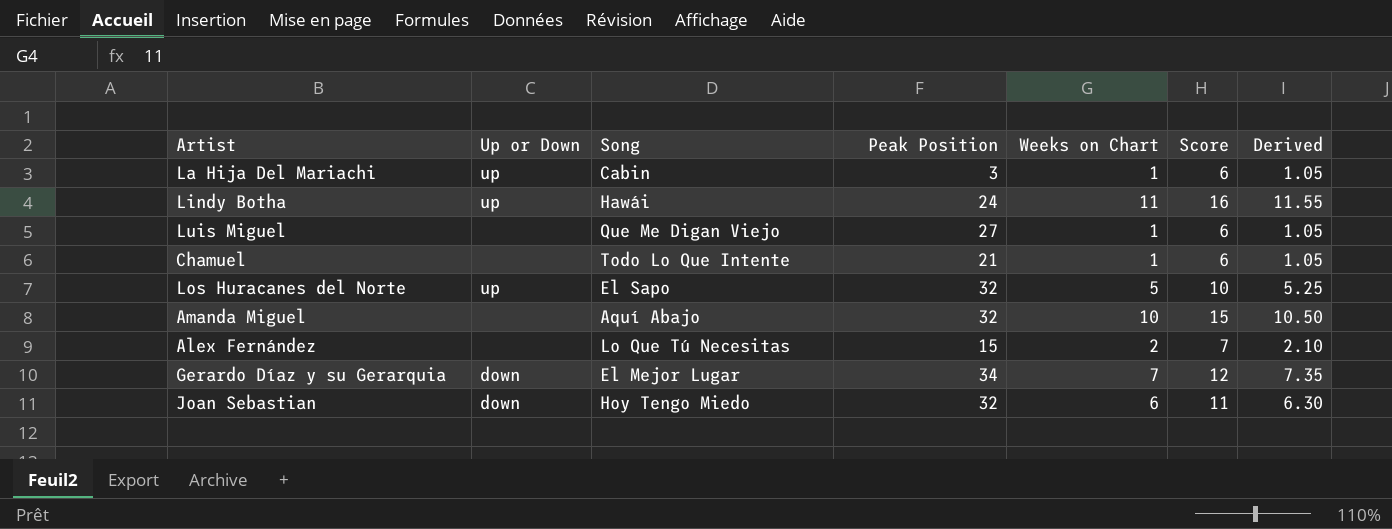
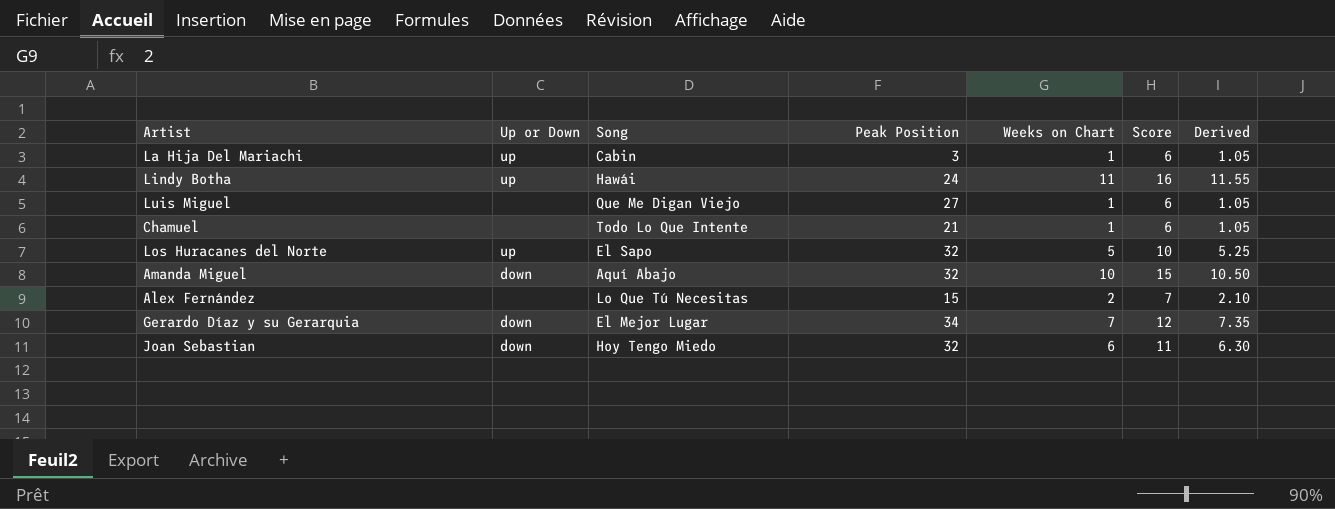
Amanda Miguel | Up or Down: none -> down

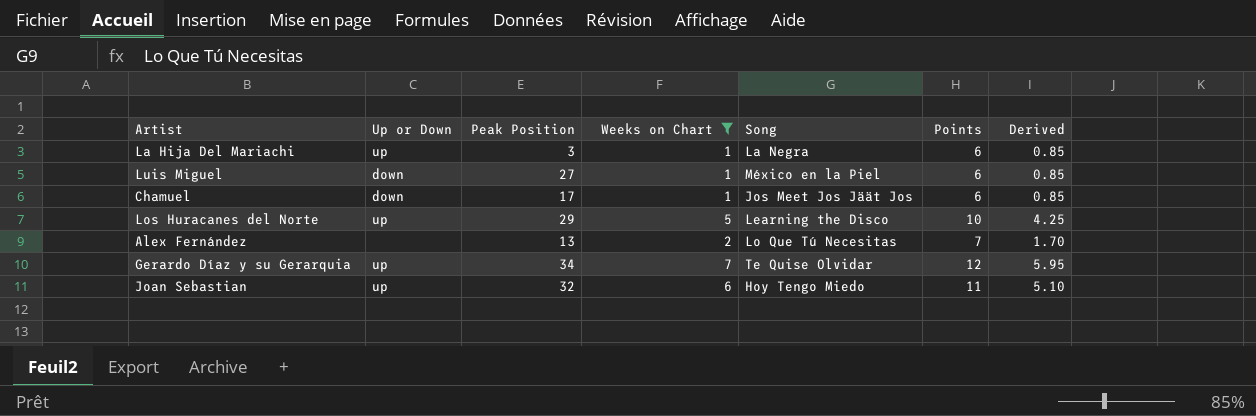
filter: none -> Weeks on Chart <= 7
column Song | position: 3 -> 5
column name: Score -> Points
column Derived | formula: [Weeks on Chart] * 1.05 -> [Weeks on Chart] * 0.85
La Hija Del Mariachi | Song: Cabin -> La Negra
Luis Miguel | Up or Down: none -> down
Luis Miguel | Song: Que Me Digan Viejo -> México en la Piel
Chamuel | Up or Down: none -> down
Chamuel | Peak Position: 21 -> 17
Chamuel | Song: Todo Lo Que Intente -> Jos Meet Jos Jäät Jos
Los Huracanes del Norte | Peak Position: 32 -> 29
Los Huracanes del Norte | Song: El Sapo -> Learning the Disco
Alex Fernández | Peak Position: 15 -> 13
Gerardo Díaz y su Gerarquia | Up or Down: down -> up
Gerardo Díaz y su Gerarquia | Song: El Mejor Lugar -> Te Quise Olvidar
Joan Sebastian | Up or Down: down -> up

